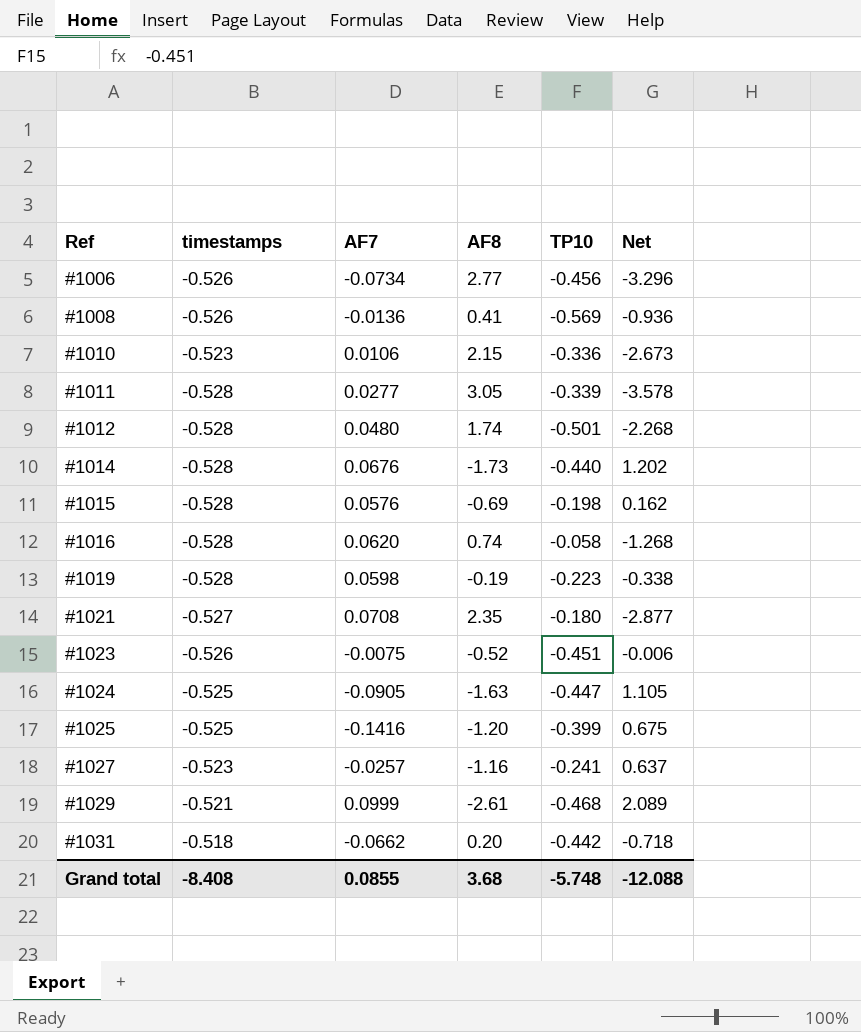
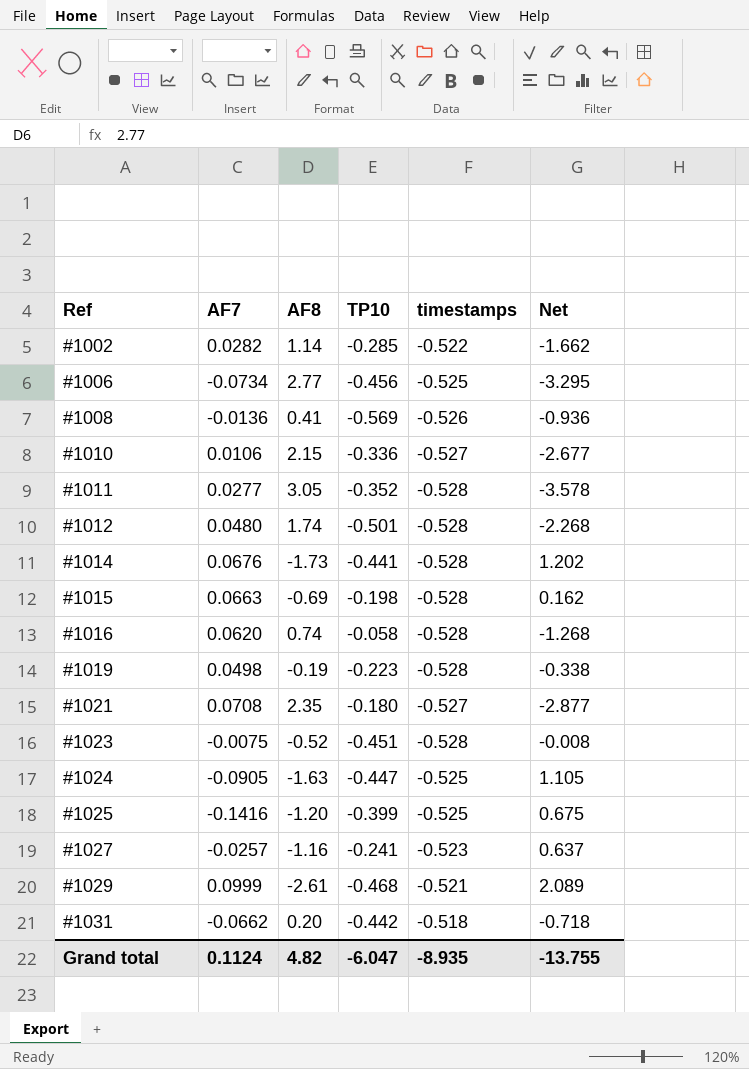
column timestamps | position: 2 -> 5
row #1002: none -> 0.0282 | 1.14 | -0.285 | -0.522 | -1.662
#1006 | timestamps: -0.526 -> -0.525
#1006 | Net: -3.296 -> -3.295
#1010 | timestamps: -0.523 -> -0.527
#1010 | Net: -2.673 -> -2.677
#1011 | TP10: -0.339 -> -0.352
#1014 | TP10: -0.440 -> -0.441
#1015 | AF7: 0.0576 -> 0.0663
#1019 | AF7: 0.0598 -> 0.0498
#1023 | timestamps: -0.526 -> -0.528
#1023 | Net: -0.006 -> -0.008
Grand total | AF7: 0.0855 -> 0.1124
Grand total | AF8: 3.68 -> 4.82
Grand total | TP10: -5.748 -> -6.047
Grand total | timestamps: -8.408 -> -8.935
Grand total | Net: -12.088 -> -13.755

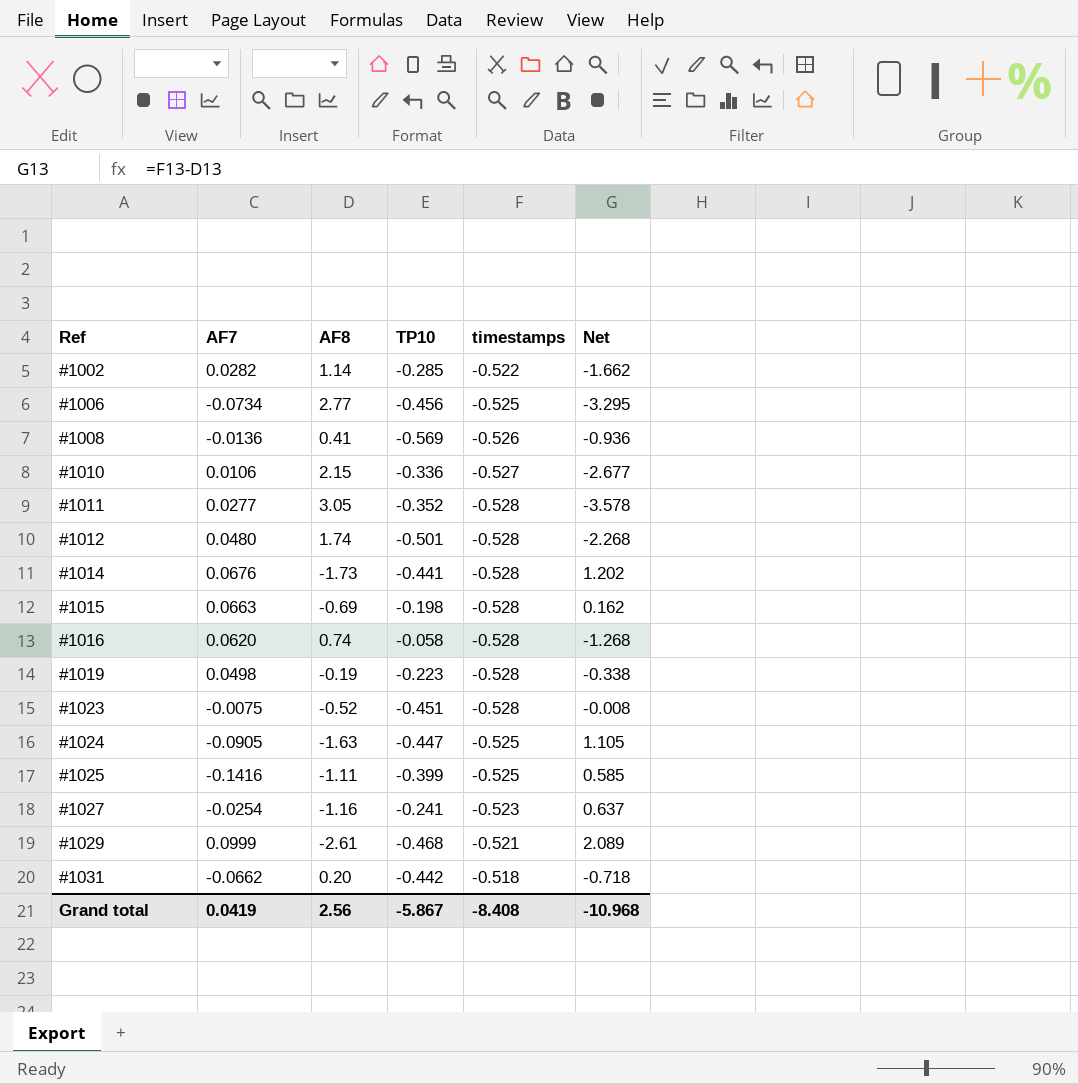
row #1021: 0.0708 | 2.35 | -0.180 | -0.527 | -2.877 -> none
#1025 | AF8: -1.20 -> -1.11
#1025 | Net: 0.675 -> 0.585
#1027 | AF7: -0.0257 -> -0.0254
Grand total | AF7: 0.1124 -> 0.0419
Grand total | AF8: 4.82 -> 2.56
Grand total | TP10: -6.047 -> -5.867
Grand total | timestamps: -8.935 -> -8.408
Grand total | Net: -13.755 -> -10.968

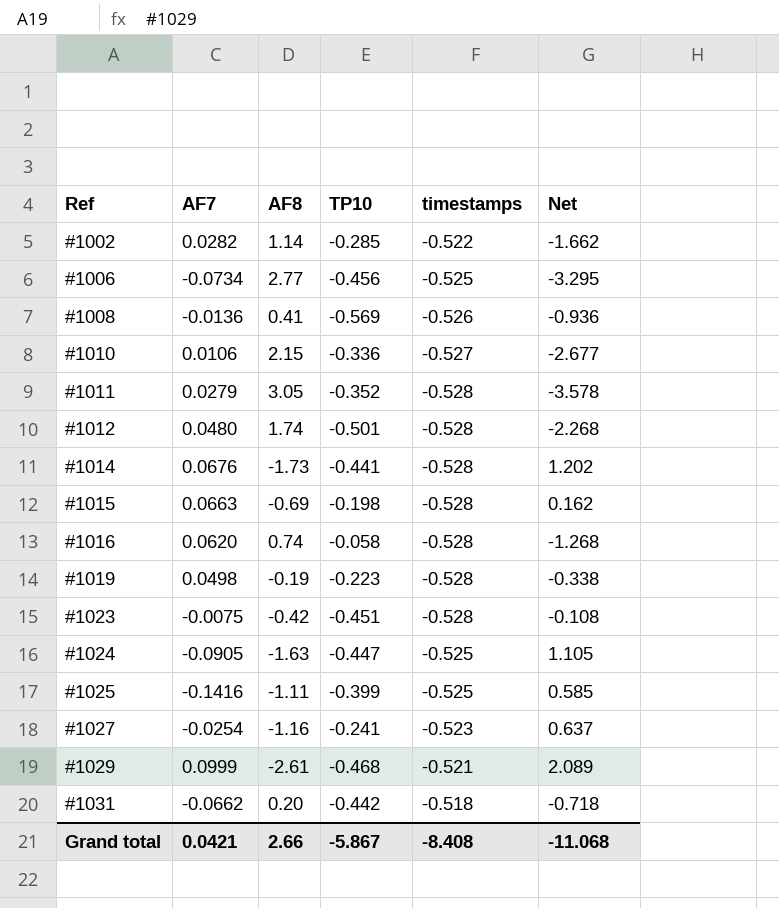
#1011 | AF7: 0.0277 -> 0.0279
#1023 | AF8: -0.52 -> -0.42
#1023 | Net: -0.008 -> -0.108
Grand total | AF7: 0.0419 -> 0.0421
Grand total | AF8: 2.56 -> 2.66
Grand total | Net: -10.968 -> -11.068

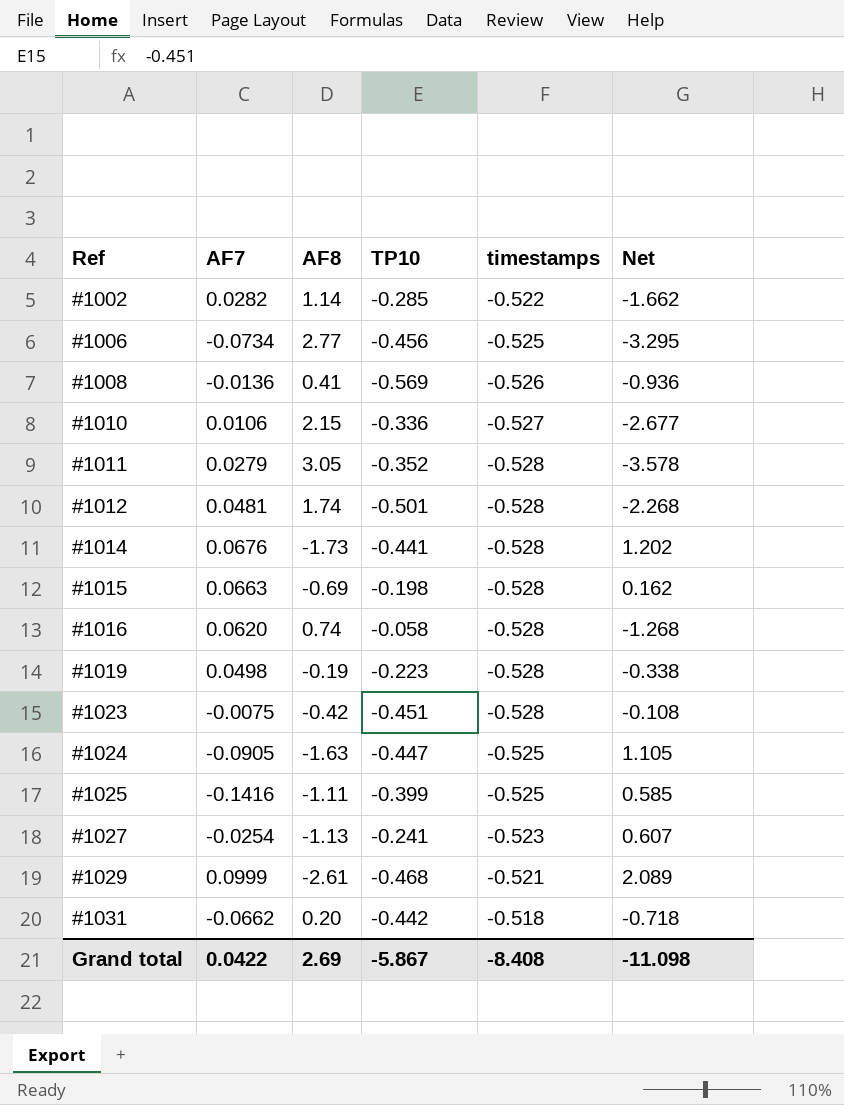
#1012 | AF7: 0.0480 -> 0.0481
#1027 | AF8: -1.16 -> -1.13
#1027 | Net: 0.637 -> 0.607
Grand total | AF7: 0.0421 -> 0.0422
Grand total | AF8: 2.66 -> 2.69
Grand total | Net: -11.068 -> -11.098

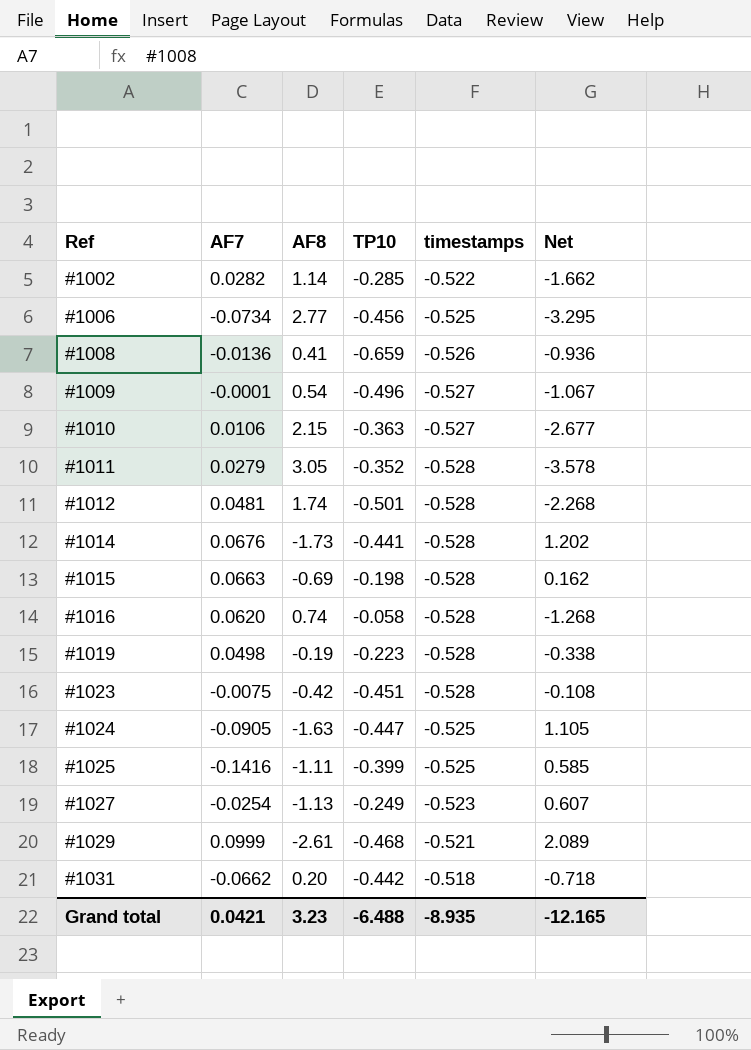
#1008 | TP10: -0.569 -> -0.659
row #1009: none -> -0.0001 | 0.54 | -0.496 | -0.527 | -1.067
#1010 | TP10: -0.336 -> -0.363
#1027 | TP10: -0.241 -> -0.249
Grand total | AF7: 0.0422 -> 0.0421
Grand total | AF8: 2.69 -> 3.23
Grand total | TP10: -5.867 -> -6.488
Grand total | timestamps: -8.408 -> -8.935
Grand total | Net: -11.098 -> -12.165

